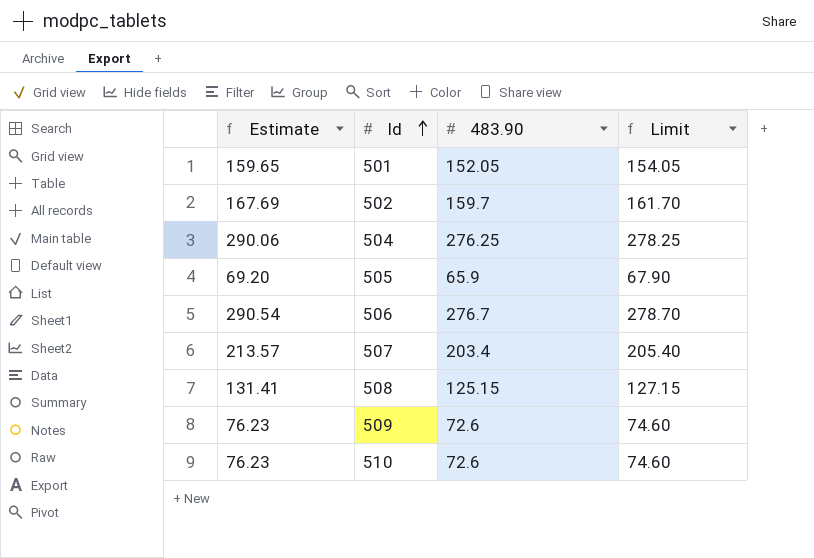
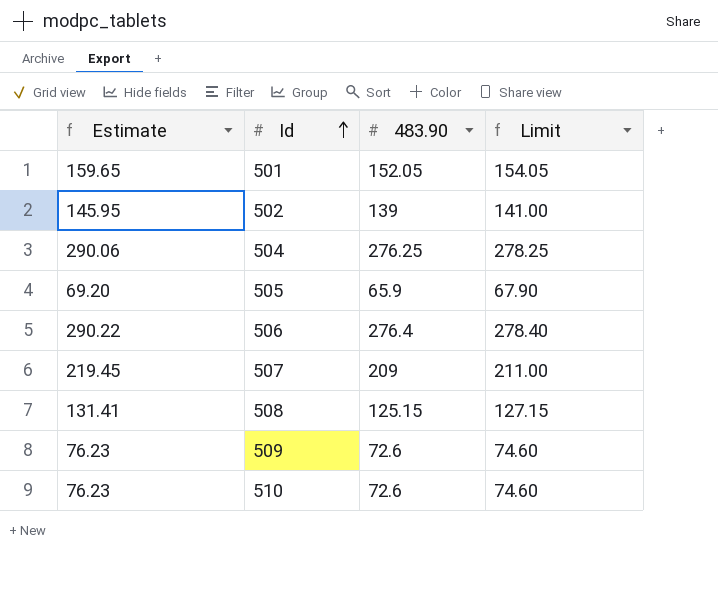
502 | Estimate: 167.69 -> 145.95
502 | 483.90: 159.7 -> 139
502 | Limit: 161.70 -> 141.00
506 | Estimate: 290.54 -> 290.22
506 | 483.90: 276.7 -> 276.4
506 | Limit: 278.70 -> 278.40
507 | Estimate: 213.57 -> 219.45
507 | 483.90: 203.4 -> 209
507 | Limit: 205.40 -> 211.00

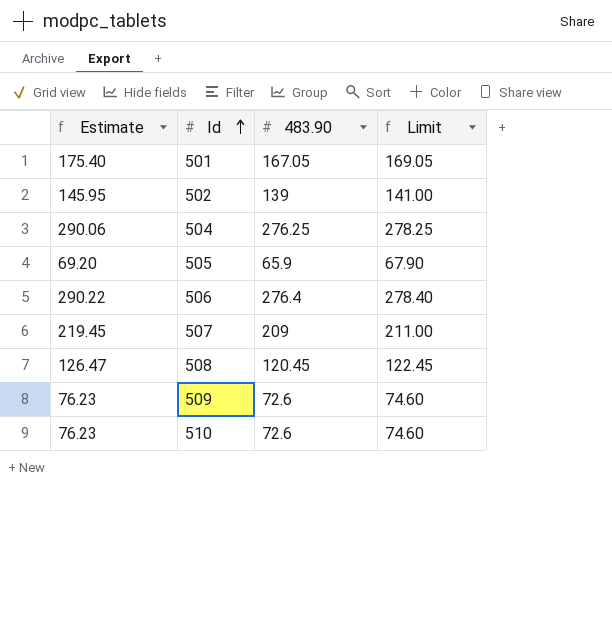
501 | Estimate: 159.65 -> 175.40
501 | 483.90: 152.05 -> 167.05
501 | Limit: 154.05 -> 169.05
508 | Estimate: 131.41 -> 126.47
508 | 483.90: 125.15 -> 120.45
508 | Limit: 127.15 -> 122.45

